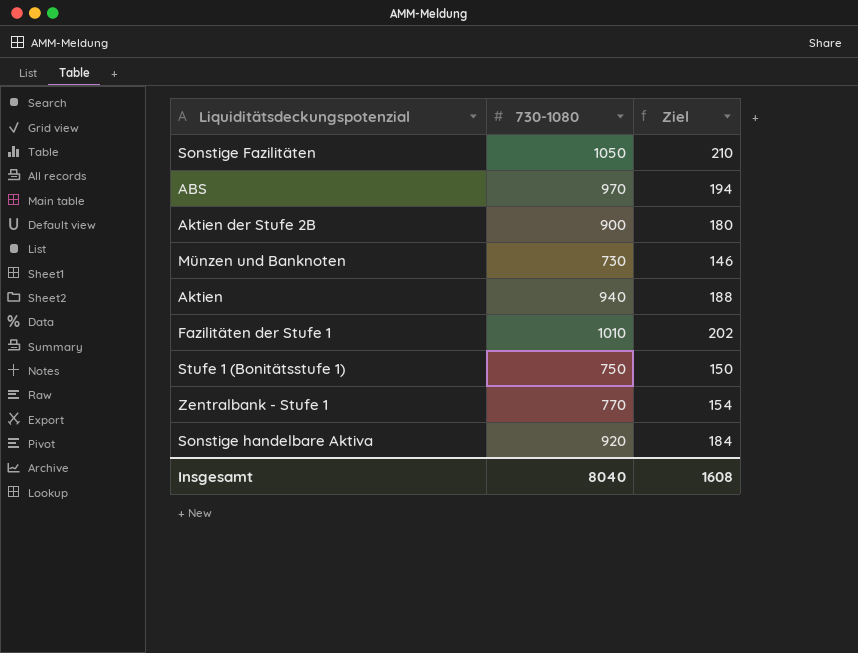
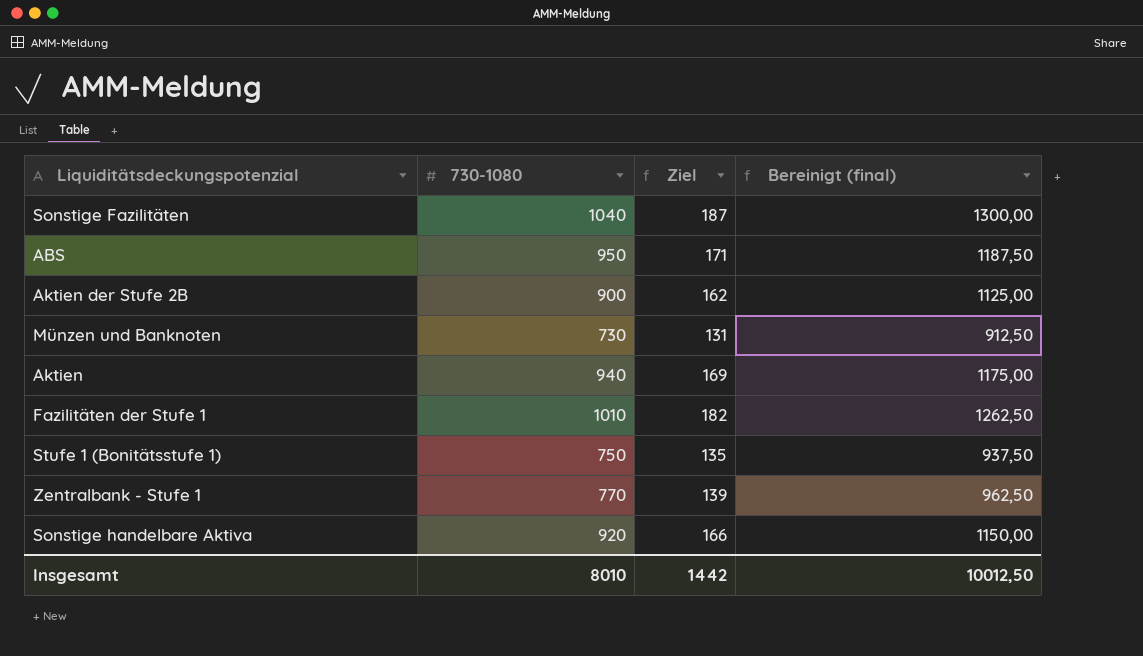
column Ziel | formula: [730-1080] * 0,2 -> [730-1080] * 0,18
column Bereinigt (final) | formula: none -> [730-1080] * 1,25
Sonstige Fazilitäten | 730-1080: 1050 -> 1040
ABS | 730-1080: 970 -> 950
Insgesamt | 730-1080: 8040 -> 8010
Insgesamt | Ziel: 1608 -> 1442

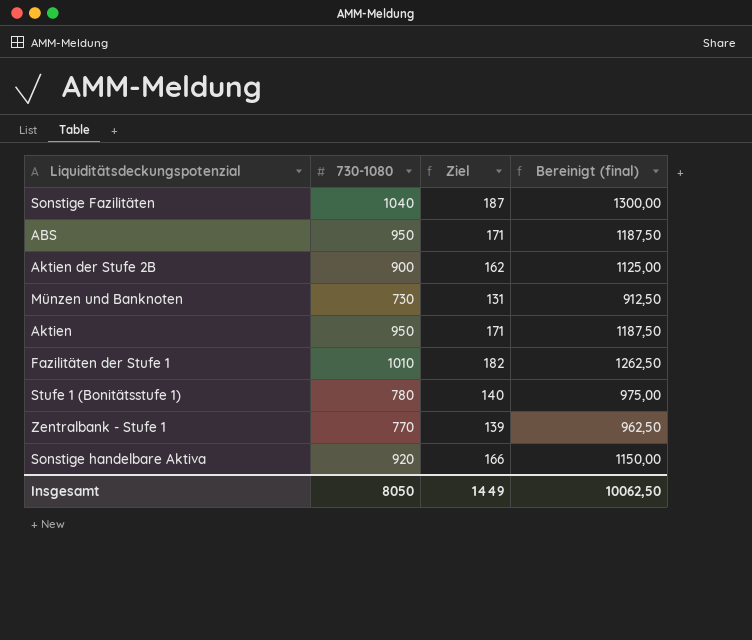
Aktien | 730-1080: 940 -> 950
Aktien | Ziel: 169 -> 171
Aktien | Bereinigt (final): 1175,00 -> 1187,50
Stufe 1 (Bonitätsstufe 1) | 730-1080: 750 -> 780
Stufe 1 (Bonitätsstufe 1) | Ziel: 135 -> 140
Stufe 1 (Bonitätsstufe 1) | Bereinigt (final): 937,50 -> 975,00
Insgesamt | 730-1080: 8010 -> 8050
Insgesamt | Ziel: 1442 -> 1449
Insgesamt | Bereinigt (final): 10012,50 -> 10062,50

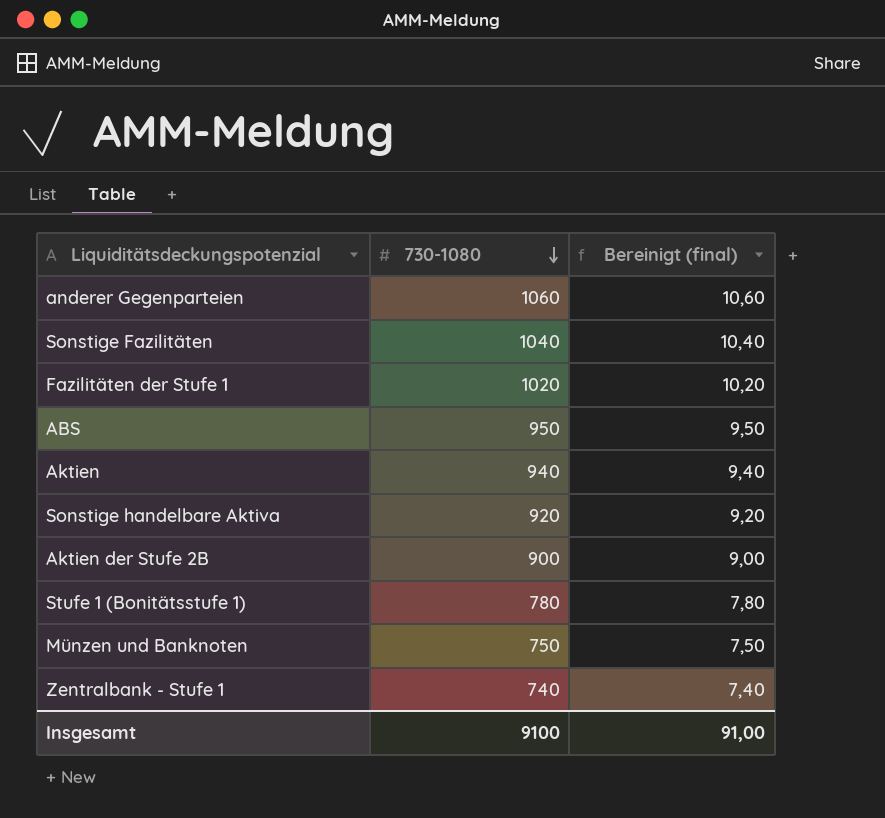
row order: none -> 730-1080 descending
column Ziel | formula: [730-1080] * 0,18 -> none
column Bereinigt (final) | formula: [730-1080] * 1,25 -> [730-1080] * 0,01
row anderer Gegenparteien: none -> 1060 | 10,60
Fazilitäten der Stufe 1 | 730-1080: 1010 -> 1020
Aktien | 730-1080: 950 -> 940
Münzen und Banknoten | 730-1080: 730 -> 750
Zentralbank - Stufe 1 | 730-1080: 770 -> 740
Insgesamt | 730-1080: 8050 -> 9100
Insgesamt | Bereinigt (final): 10062,50 -> 91,00

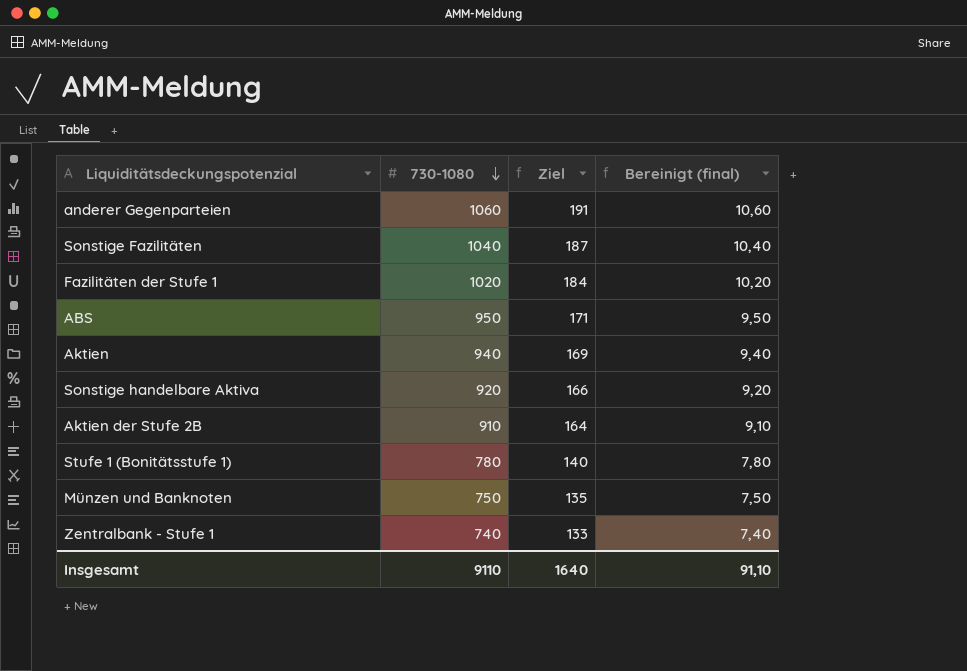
column Ziel | formula: none -> [730-1080] * 0,18
Aktien der Stufe 2B | 730-1080: 900 -> 910
Aktien der Stufe 2B | Bereinigt (final): 9,00 -> 9,10
Insgesamt | 730-1080: 9100 -> 9110
Insgesamt | Bereinigt (final): 91,00 -> 91,10

